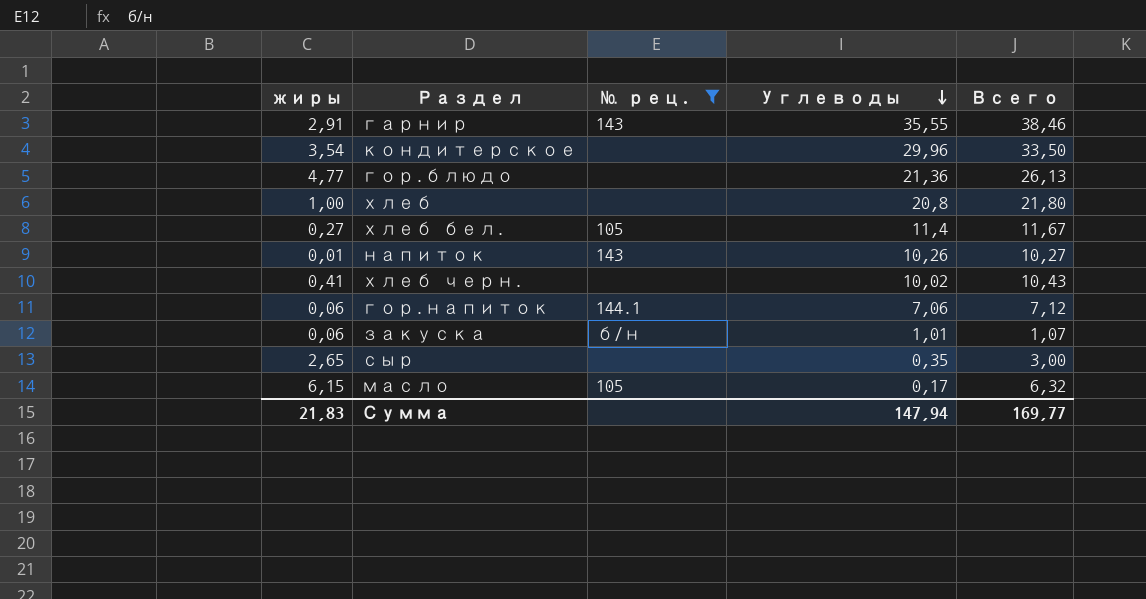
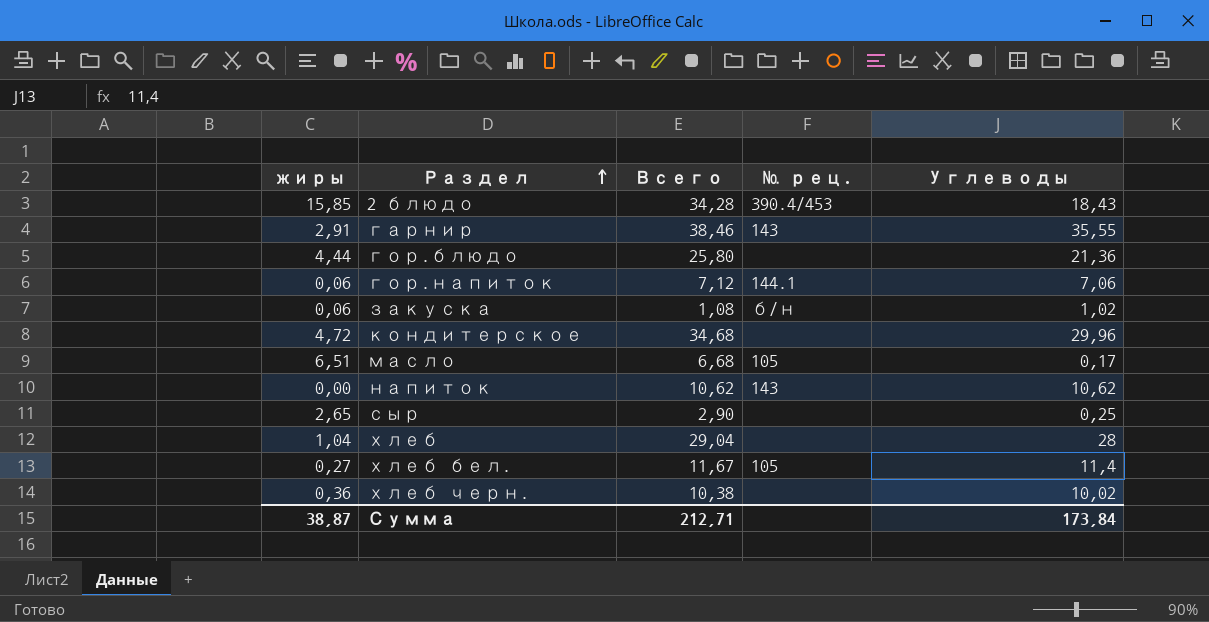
filter: № рец. != 390.4/453 -> none
row order: Углеводы descending -> Раздел ascending
column Всего | position: 5 -> 3
гор.блюдо | жиры: 4,77 -> 4,44
гор.блюдо | Всего: 26,13 -> 25,80
закуска | Всего: 1,07 -> 1,08
закуска | Углеводы: 1,01 -> 1,02
кондитерское | жиры: 3,54 -> 4,72
кондитерское | Всего: 33,50 -> 34,68
масло | жиры: 6,15 -> 6,51
масло | Всего: 6,32 -> 6,68
напиток | жиры: 0,01 -> 0,00
напиток | Всего: 10,27 -> 10,62
напиток | Углеводы: 10,26 -> 10,62
сыр | Всего: 3,00 -> 2,90
сыр | Углеводы: 0,35 -> 0,25
хлеб | жиры: 1,00 -> 1,04
хлеб | Всего: 21,80 -> 29,04
хлеб | Углеводы: 20,8 -> 28
хлеб черн. | жиры: 0,41 -> 0,36
хлеб черн. | Всего: 10,43 -> 10,38
Сумма | жиры: 21,83 -> 38,87
Сумма | Всего: 169,77 -> 212,71
Сумма | Углеводы: 147,94 -> 173,84

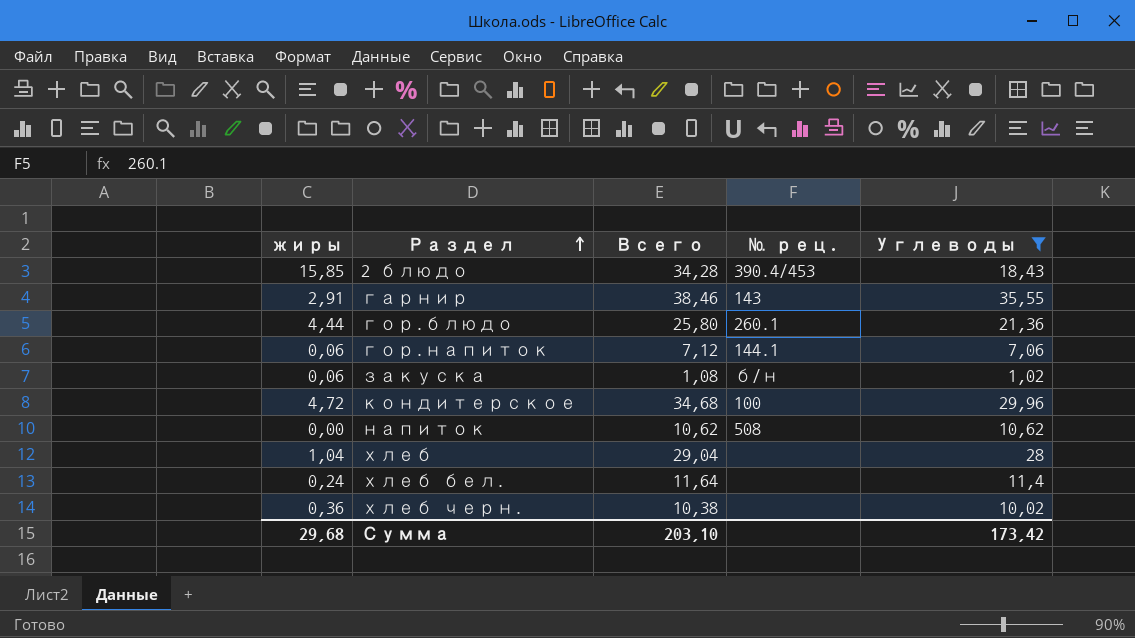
filter: none -> Углеводы >= 1,02
гор.блюдо | № рец.: none -> 260.1
кондитерское | № рец.: none -> 100
напиток | № рец.: 143 -> 508
хлеб бел. | жиры: 0,27 -> 0,24
хлеб бел. | Всего: 11,67 -> 11,64
хлеб бел. | № рец.: 105 -> none
Сумма | жиры: 38,87 -> 29,68
Сумма | Всего: 212,71 -> 203,10
Сумма | Углеводы: 173,84 -> 173,42

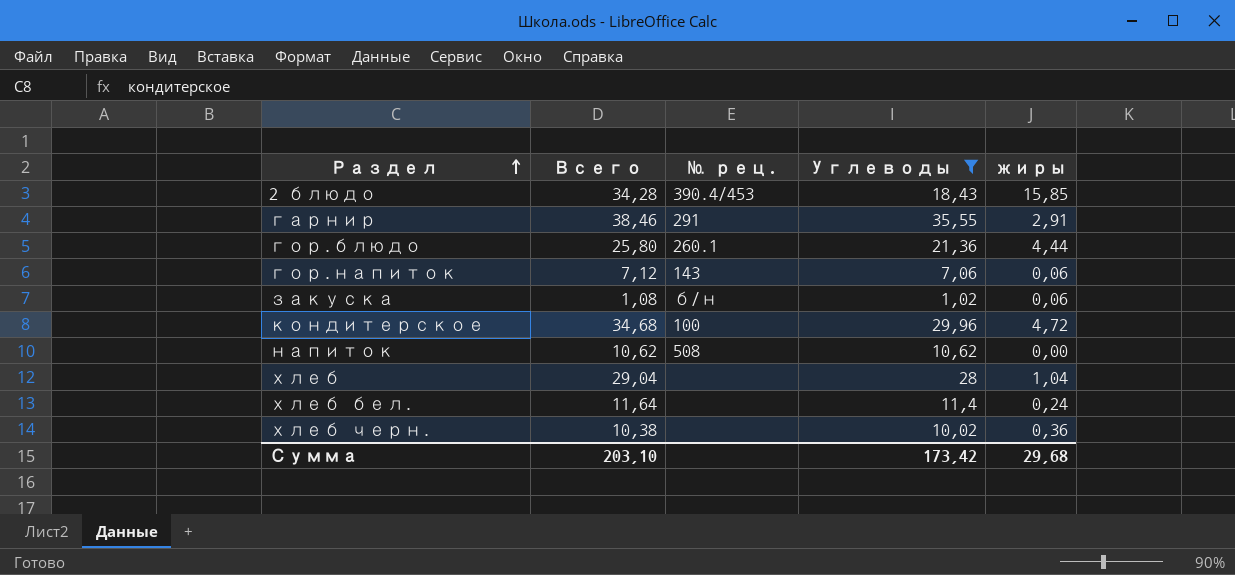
column жиры | position: 1 -> 5
гарнир | № рец.: 143 -> 291
гор.напиток | № рец.: 144.1 -> 143

